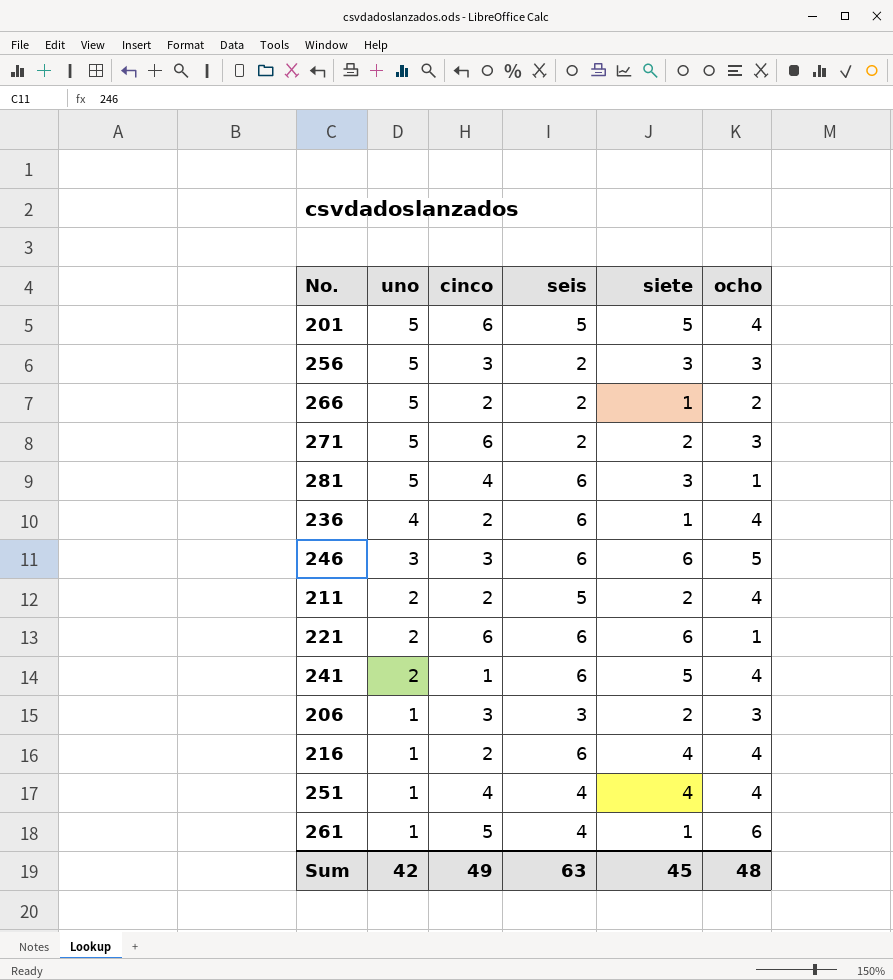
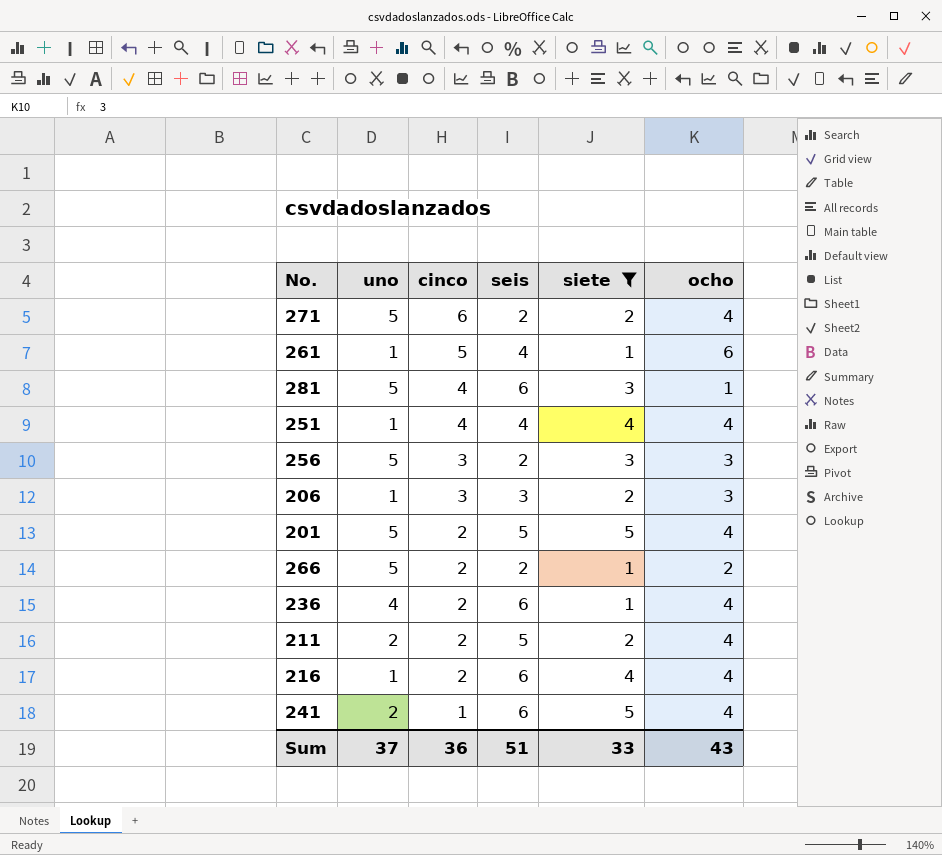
filter: none -> siete != 6
row order: uno descending -> cinco descending
271 | ocho: 3 -> 4
201 | cinco: 6 -> 2
Sum | uno: 42 -> 37
Sum | cinco: 49 -> 36
Sum | seis: 63 -> 51
Sum | siete: 45 -> 33
Sum | ocho: 48 -> 43

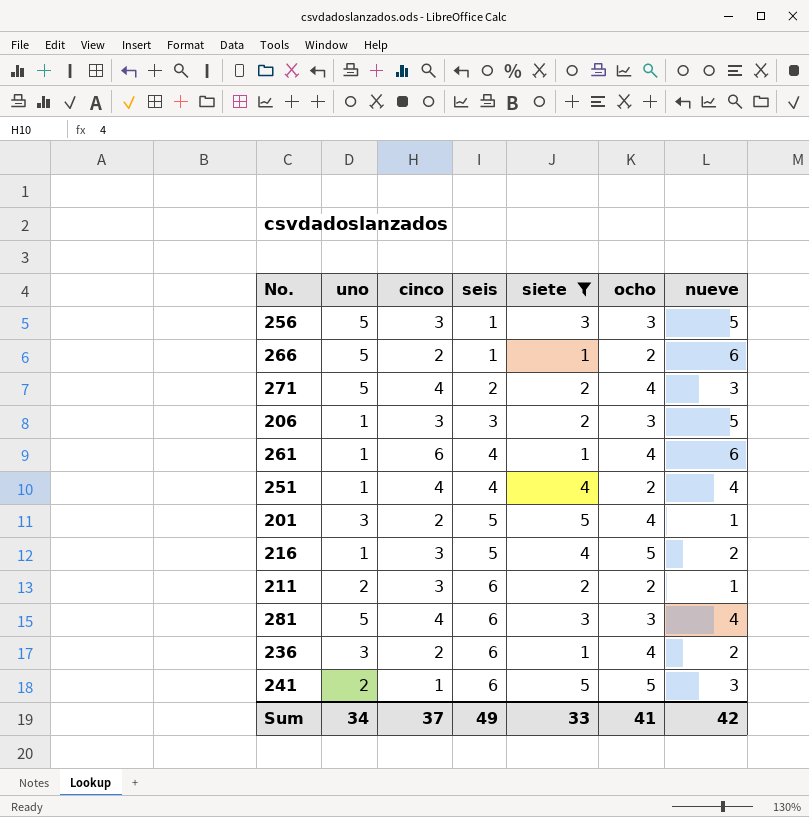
row order: cinco descending -> seis ascending
column nueve | position: none -> 7
256 | seis: 2 -> 1
266 | seis: 2 -> 1
271 | cinco: 6 -> 4
261 | cinco: 5 -> 6
261 | ocho: 6 -> 4
251 | ocho: 4 -> 2
201 | uno: 5 -> 3
216 | cinco: 2 -> 3
216 | seis: 6 -> 5
216 | ocho: 4 -> 5
211 | cinco: 2 -> 3
211 | seis: 5 -> 6
211 | ocho: 4 -> 2
281 | ocho: 1 -> 3
236 | uno: 4 -> 3
241 | ocho: 4 -> 5
Sum | uno: 37 -> 34
Sum | cinco: 36 -> 37
Sum | seis: 51 -> 49
Sum | ocho: 43 -> 41

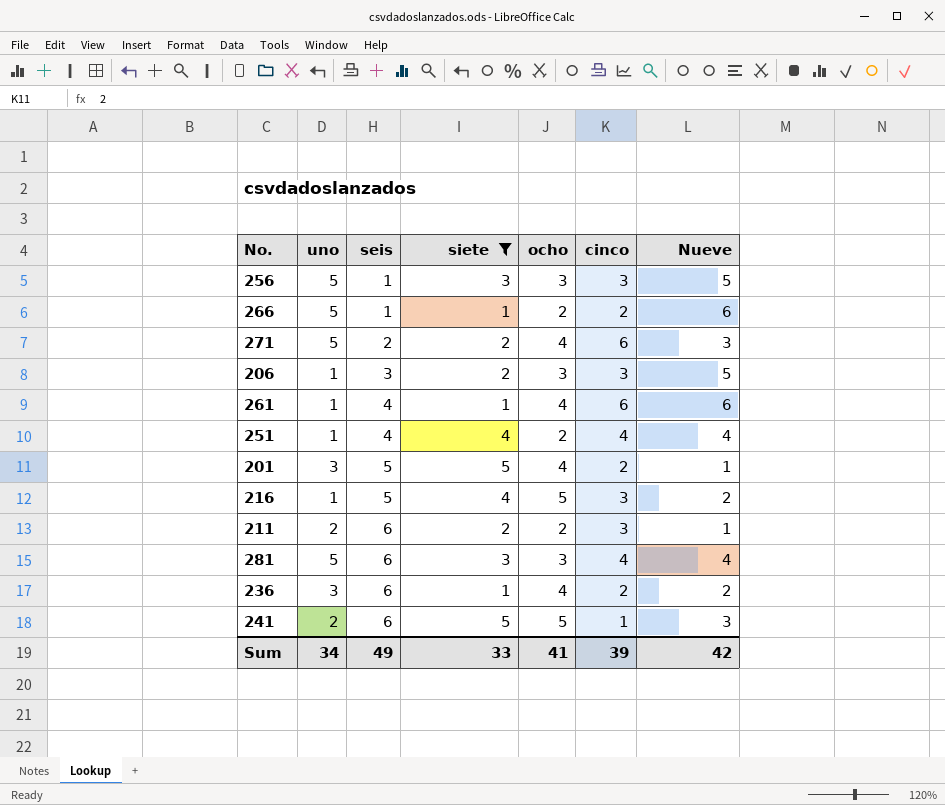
column cinco | position: 3 -> 6
column name: nueve -> Nueve
271 | cinco: 4 -> 6
Sum | cinco: 37 -> 39

